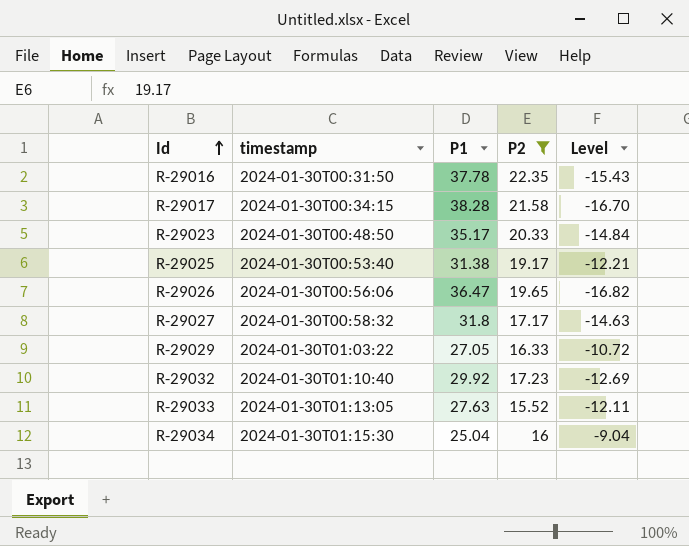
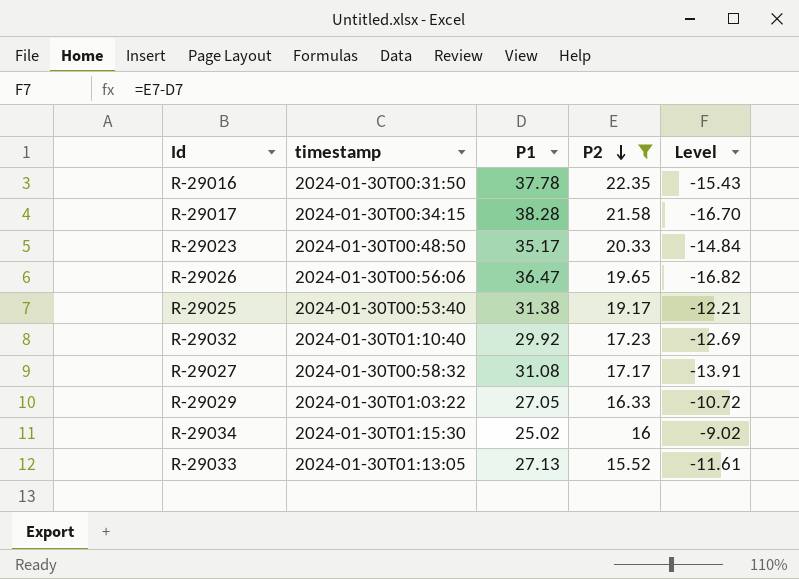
row order: Id ascending -> P2 descending
R-29027 | P1: 31.8 -> 31.08
R-29027 | Level: -14.63 -> -13.91
R-29034 | P1: 25.04 -> 25.02
R-29034 | Level: -9.04 -> -9.02
R-29033 | P1: 27.63 -> 27.13
R-29033 | Level: -12.11 -> -11.61

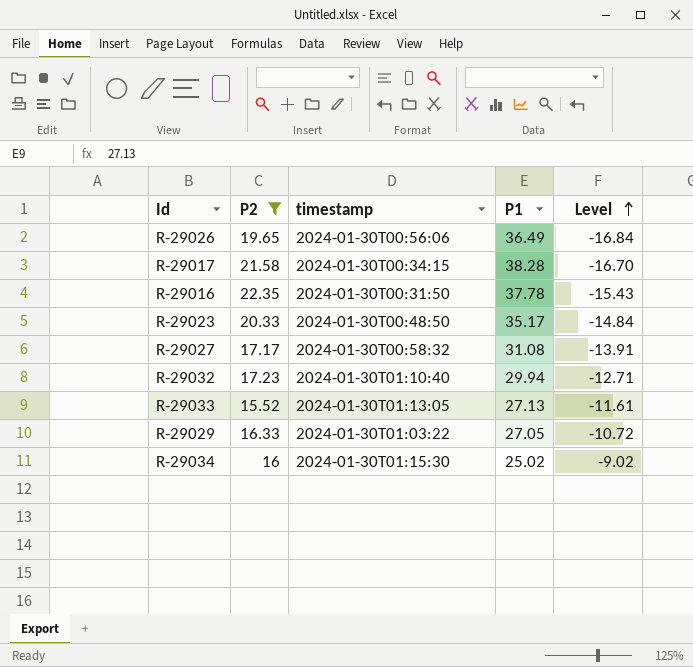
row order: P2 descending -> Level ascending
column P2 | position: 4 -> 2
row R-29025: 2024-01-30T00:53:40 | 31.38 | 19.17 | -12.21 -> none
R-29026 | P1: 36.47 -> 36.49
R-29026 | Level: -16.82 -> -16.84
R-29032 | P1: 29.92 -> 29.94
R-29032 | Level: -12.69 -> -12.71

